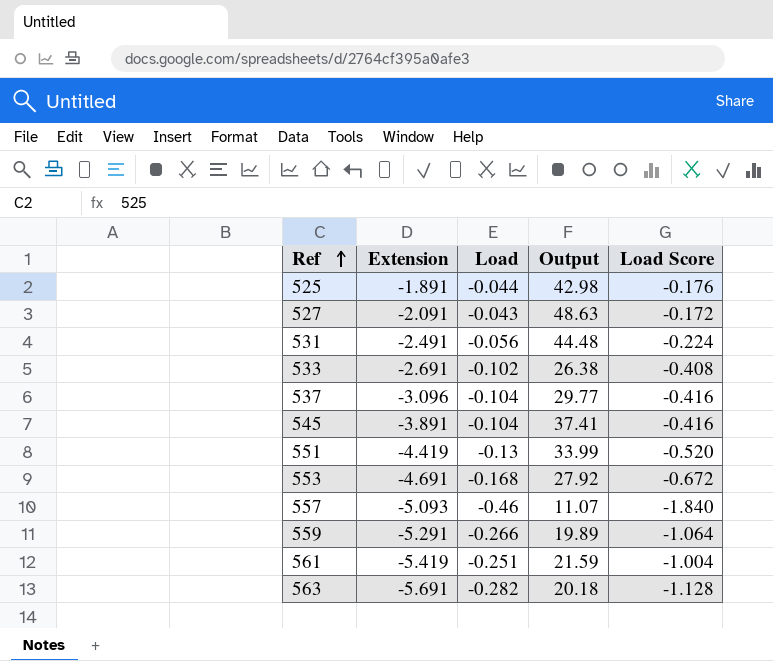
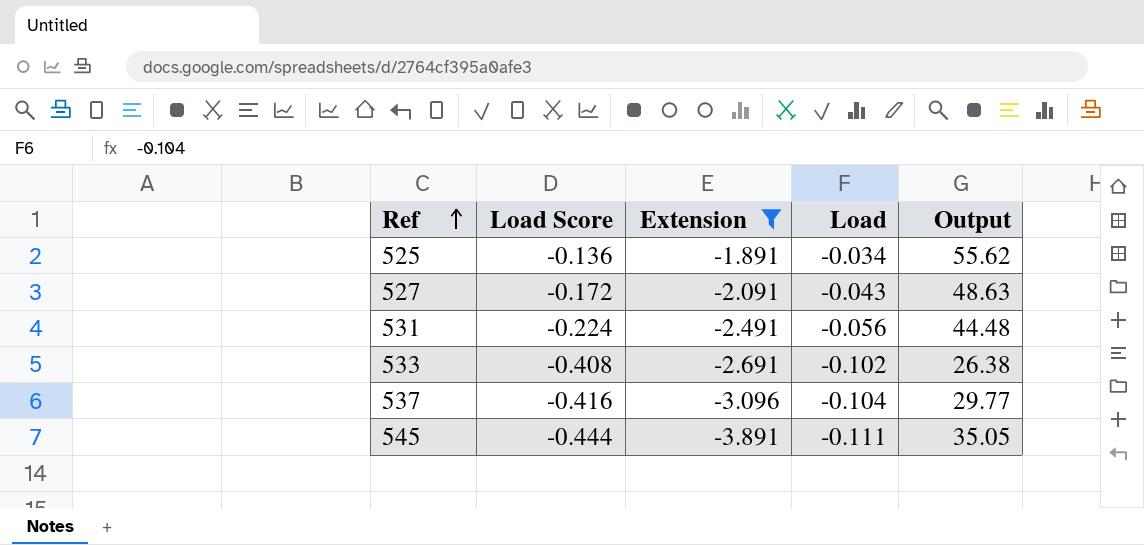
filter: none -> Extension >= -3.891
column Load Score | position: 5 -> 2
525 | Load Score: -0.176 -> -0.136
525 | Load: -0.044 -> -0.034
525 | Output: 42.98 -> 55.62
545 | Load Score: -0.416 -> -0.444
545 | Load: -0.104 -> -0.111
545 | Output: 37.41 -> 35.05

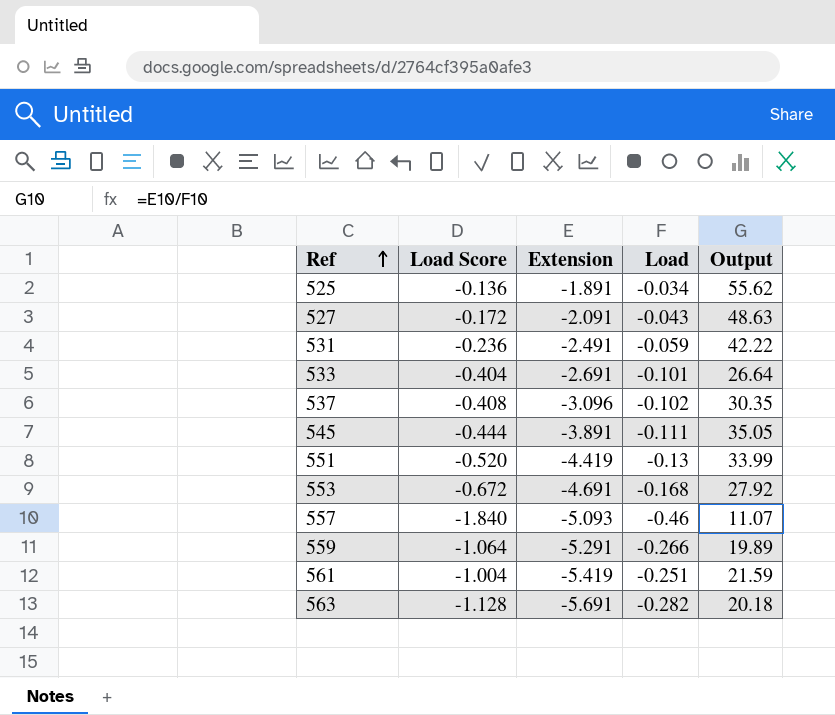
filter: Extension >= -3.891 -> none
531 | Load Score: -0.224 -> -0.236
531 | Load: -0.056 -> -0.059
531 | Output: 44.48 -> 42.22
533 | Load Score: -0.408 -> -0.404
533 | Load: -0.102 -> -0.101
533 | Output: 26.38 -> 26.64
537 | Load Score: -0.416 -> -0.408
537 | Load: -0.104 -> -0.102
537 | Output: 29.77 -> 30.35

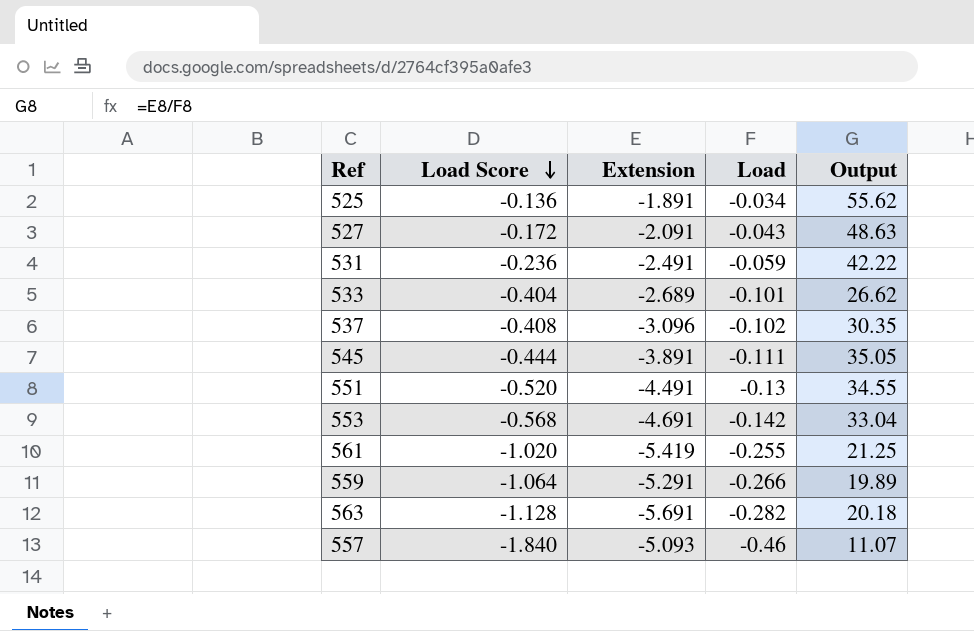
row order: Ref ascending -> Load Score descending
533 | Extension: -2.691 -> -2.689
533 | Output: 26.64 -> 26.62
551 | Extension: -4.419 -> -4.491
551 | Output: 33.99 -> 34.55
553 | Load Score: -0.672 -> -0.568
553 | Load: -0.168 -> -0.142
553 | Output: 27.92 -> 33.04
561 | Load Score: -1.004 -> -1.020
561 | Load: -0.251 -> -0.255
561 | Output: 21.59 -> 21.25

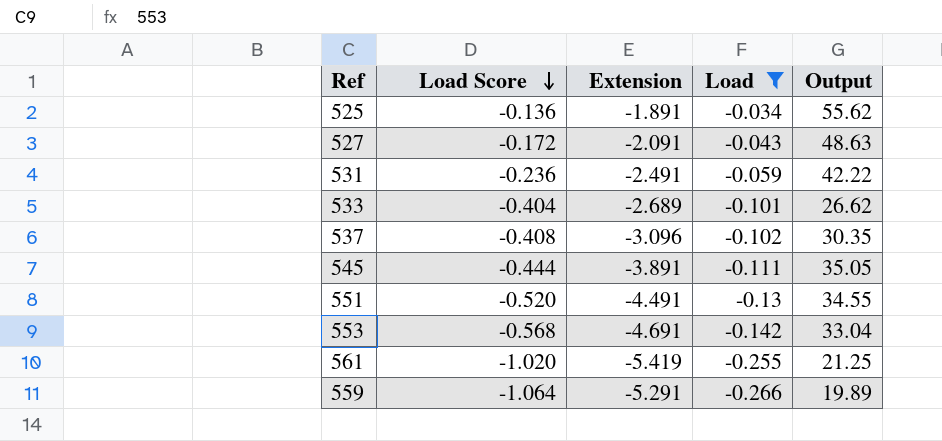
filter: none -> Load >= -0.266

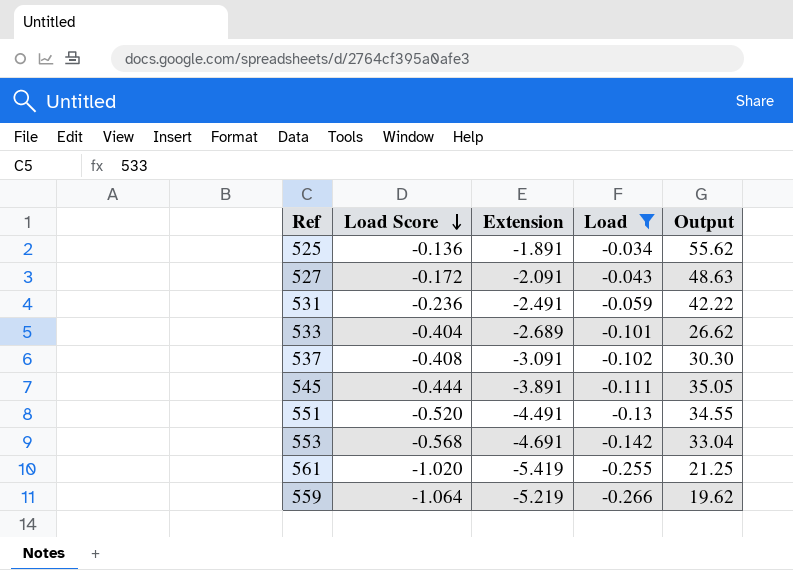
537 | Extension: -3.096 -> -3.091
537 | Output: 30.35 -> 30.30
559 | Extension: -5.291 -> -5.219
559 | Output: 19.89 -> 19.62

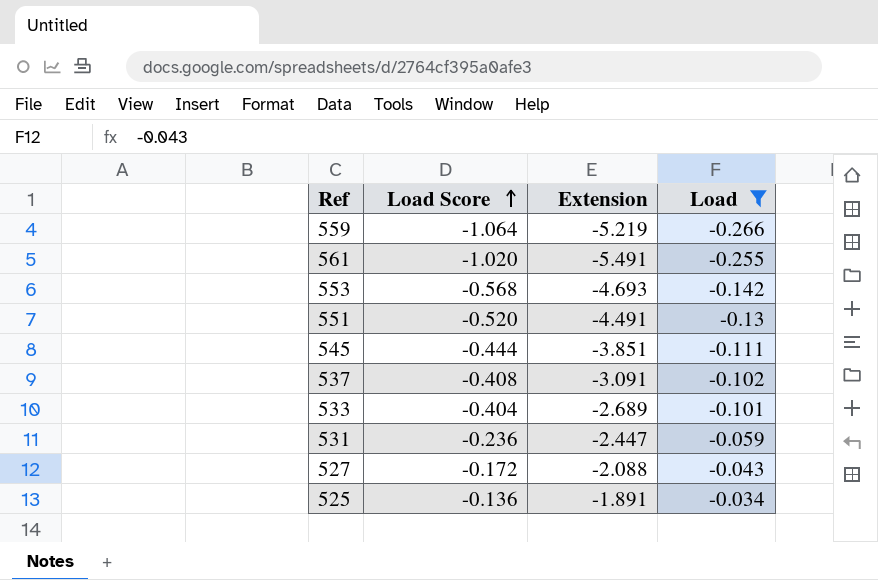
row order: Load Score descending -> Load Score ascending
column Output | formula: [Extension] / [Load] -> none
561 | Extension: -5.419 -> -5.491
553 | Extension: -4.691 -> -4.693
545 | Extension: -3.891 -> -3.851
531 | Extension: -2.491 -> -2.447
527 | Extension: -2.091 -> -2.088

